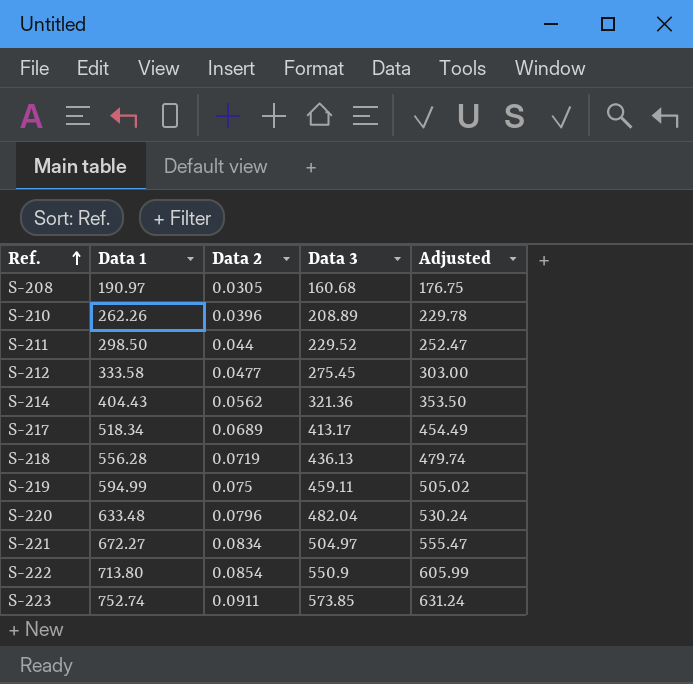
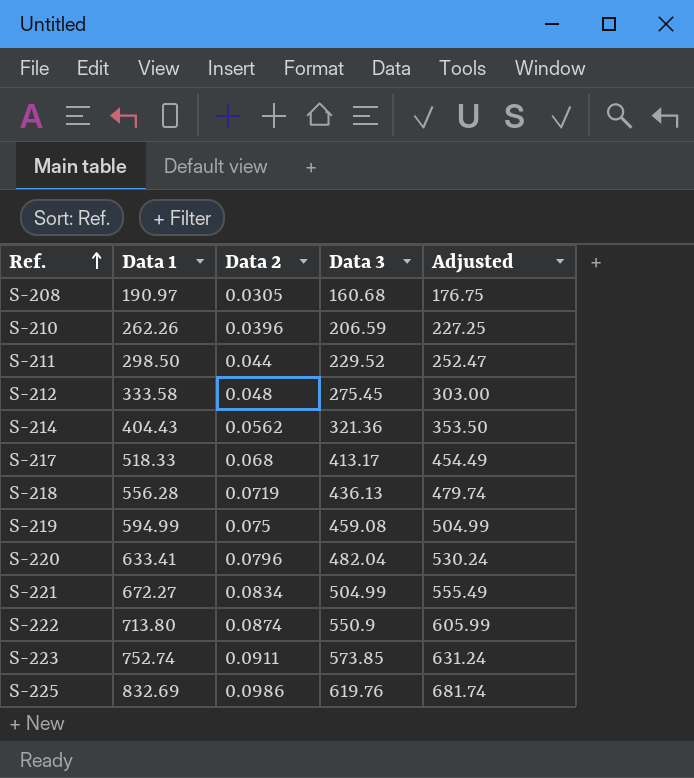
S-210 | Data 3: 208.89 -> 206.59
S-210 | Adjusted: 229.78 -> 227.25
S-212 | Data 2: 0.0477 -> 0.048
S-217 | Data 1: 518.34 -> 518.33
S-217 | Data 2: 0.0689 -> 0.068
S-219 | Data 3: 459.11 -> 459.08
S-219 | Adjusted: 505.02 -> 504.99
S-220 | Data 1: 633.48 -> 633.41
S-221 | Data 3: 504.97 -> 504.99
S-221 | Adjusted: 555.47 -> 555.49
S-222 | Data 2: 0.0854 -> 0.0874
row S-225: none -> 832.69 | 0.0986 | 619.76 | 681.74

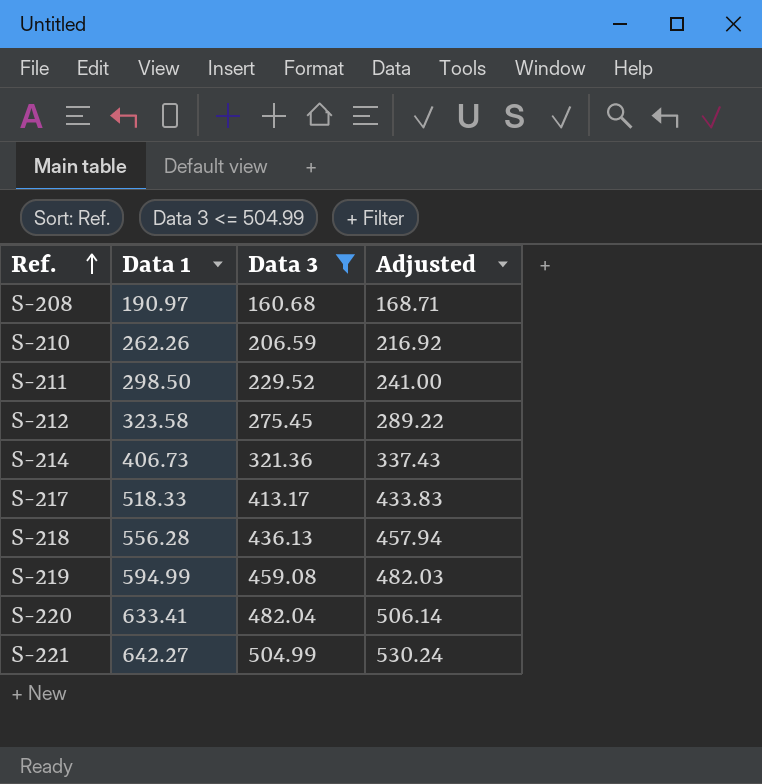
filter: none -> Data 3 <= 504.99
column Data 2 | position: 3 -> none
column Adjusted | formula: [Data 3] * 1.1 -> [Data 3] * 1.05
S-212 | Data 1: 333.58 -> 323.58
S-214 | Data 1: 404.43 -> 406.73
S-221 | Data 1: 672.27 -> 642.27

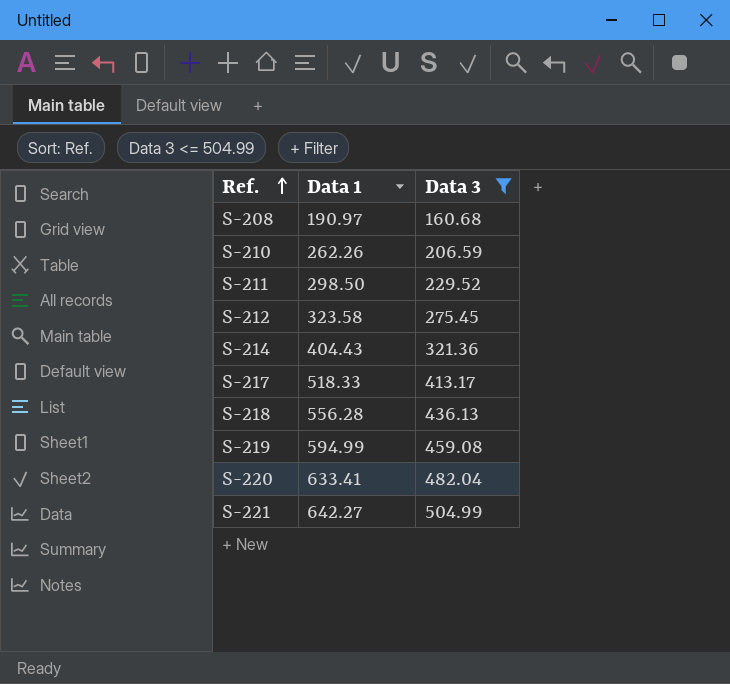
column Adjusted | formula: [Data 3] * 1.05 -> none
S-214 | Data 1: 406.73 -> 404.43

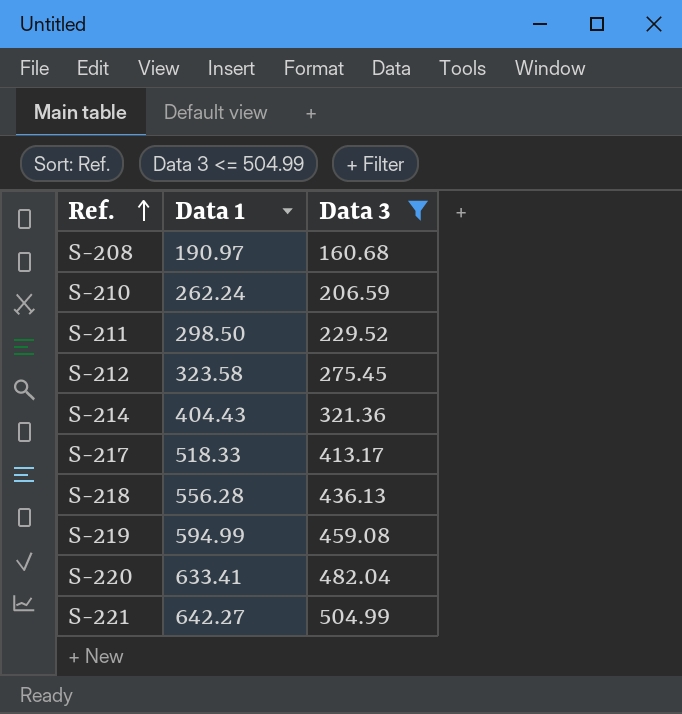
S-210 | Data 1: 262.26 -> 262.24

